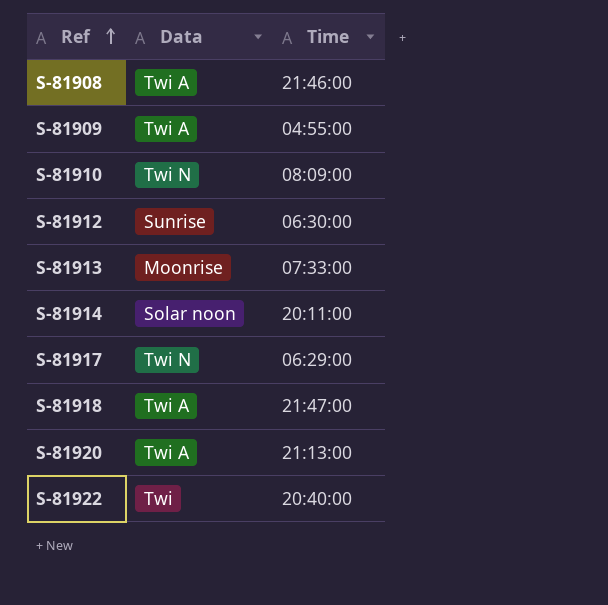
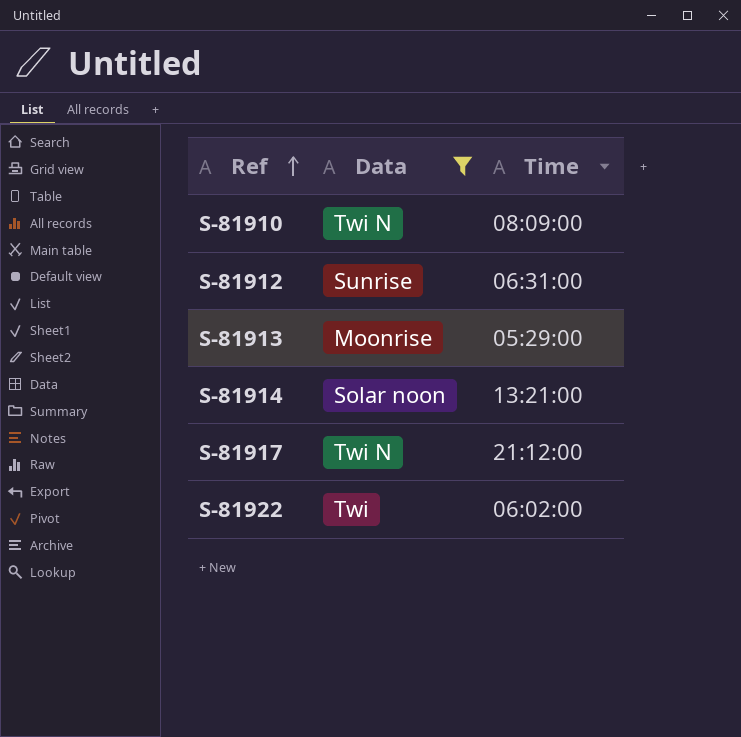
filter: none -> Data != Twi A
S-81912 | Time: 06:30:00 -> 06:31:00
S-81913 | Time: 07:33:00 -> 05:29:00
S-81914 | Time: 20:11:00 -> 13:21:00
S-81917 | Time: 06:29:00 -> 21:12:00
S-81922 | Time: 20:40:00 -> 06:02:00

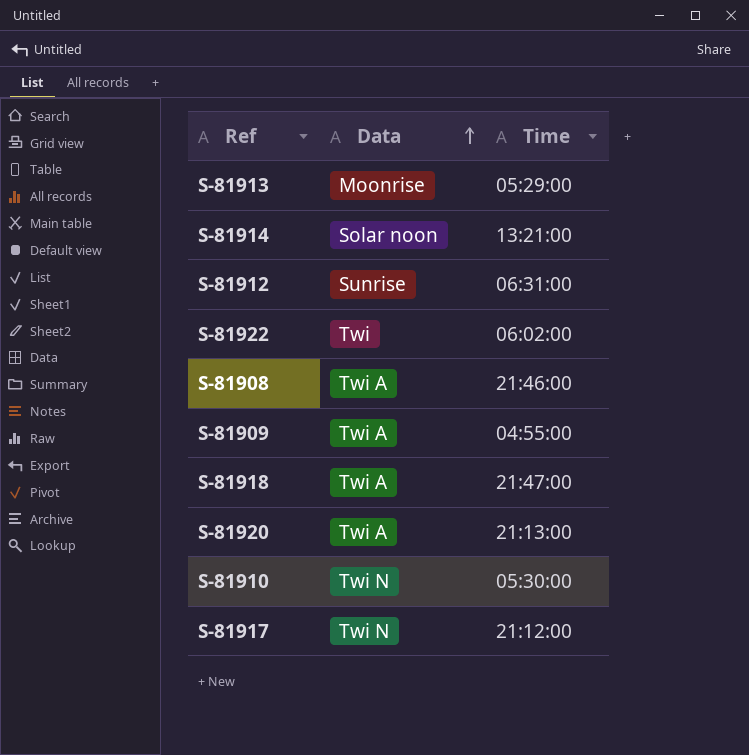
filter: Data != Twi A -> none
row order: Ref ascending -> Data ascending
S-81910 | Time: 08:09:00 -> 05:30:00

